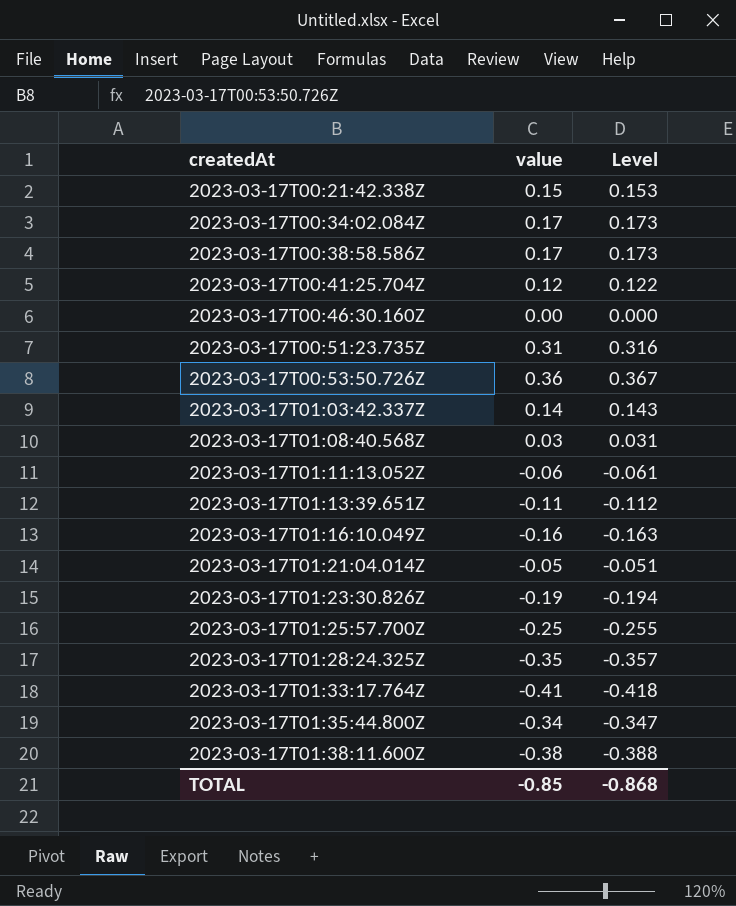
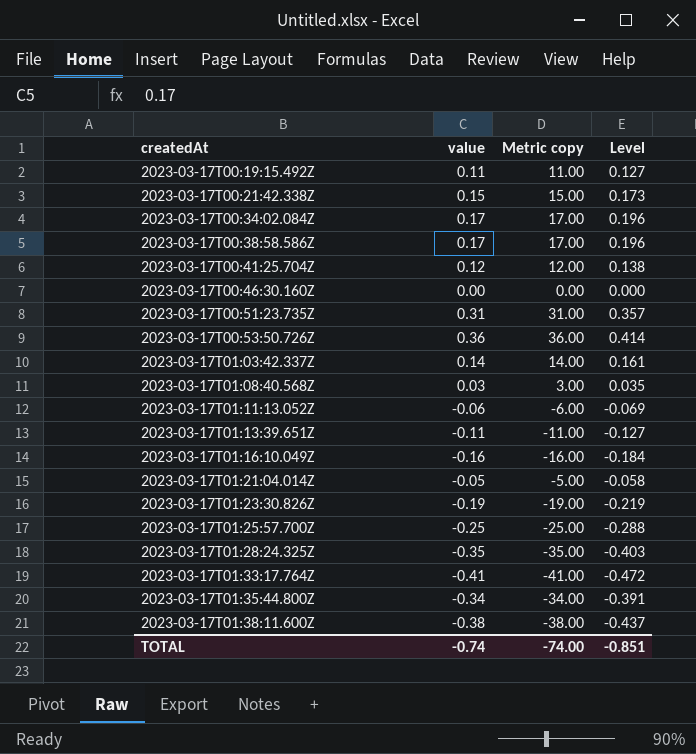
column Metric copy | formula: none -> [value] * 100
column Level | formula: [value] * 1.02 -> [value] * 1.15
row 2023-03-17T00:19:15.492Z: none -> 0.11 | 11.00 | 0.127
TOTAL | value: -0.85 -> -0.74
TOTAL | Level: -0.868 -> -0.851

